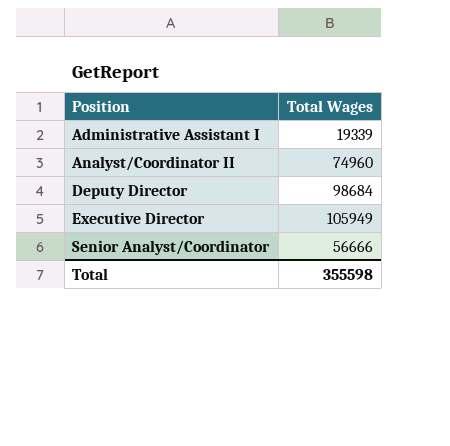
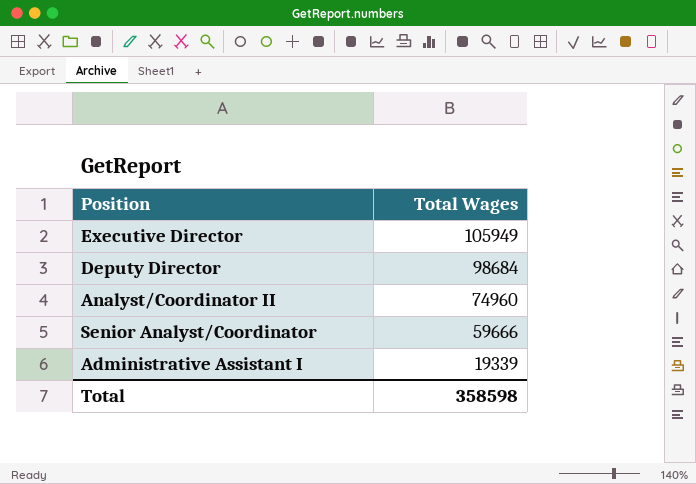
row order: Position ascending -> Total Wages descending
Senior Analyst/Coordinator | Total Wages: 56666 -> 59666
Total | Total Wages: 355598 -> 358598

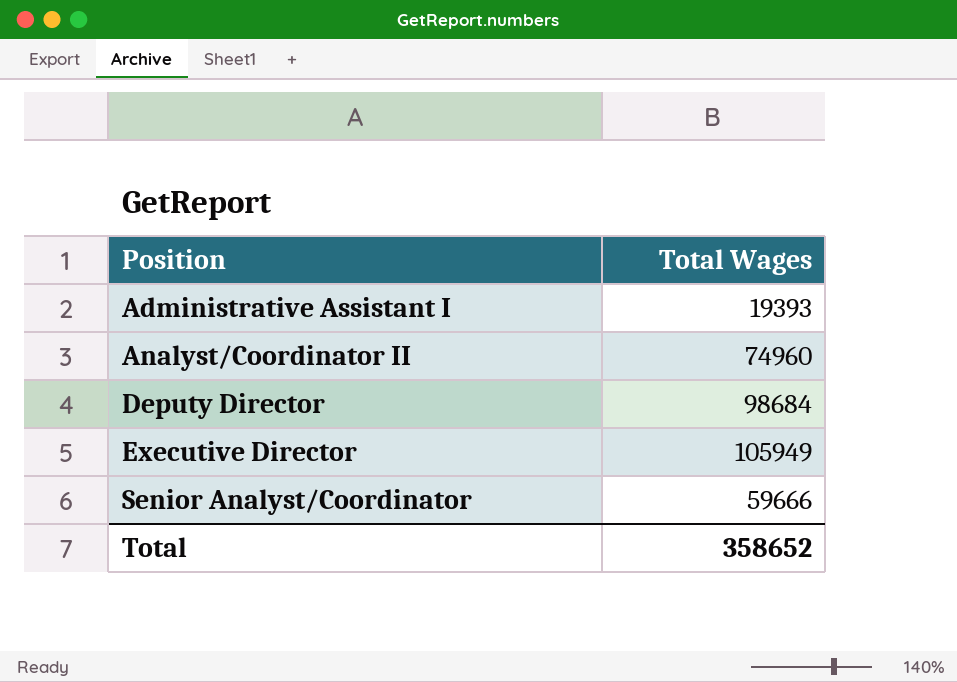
row order: Total Wages descending -> Position ascending
Administrative Assistant I | Total Wages: 19339 -> 19393
Total | Total Wages: 358598 -> 358652

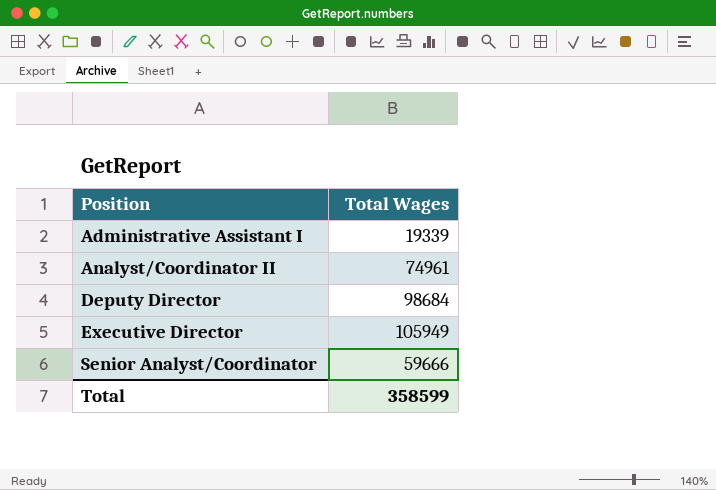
Administrative Assistant I | Total Wages: 19393 -> 19339
Analyst/Coordinator II | Total Wages: 74960 -> 74961
Total | Total Wages: 358652 -> 358599

